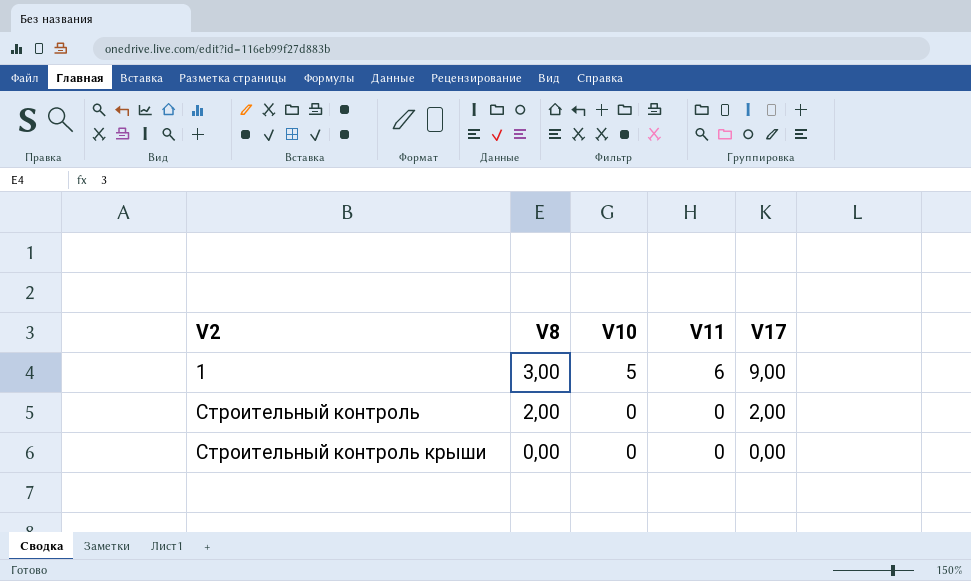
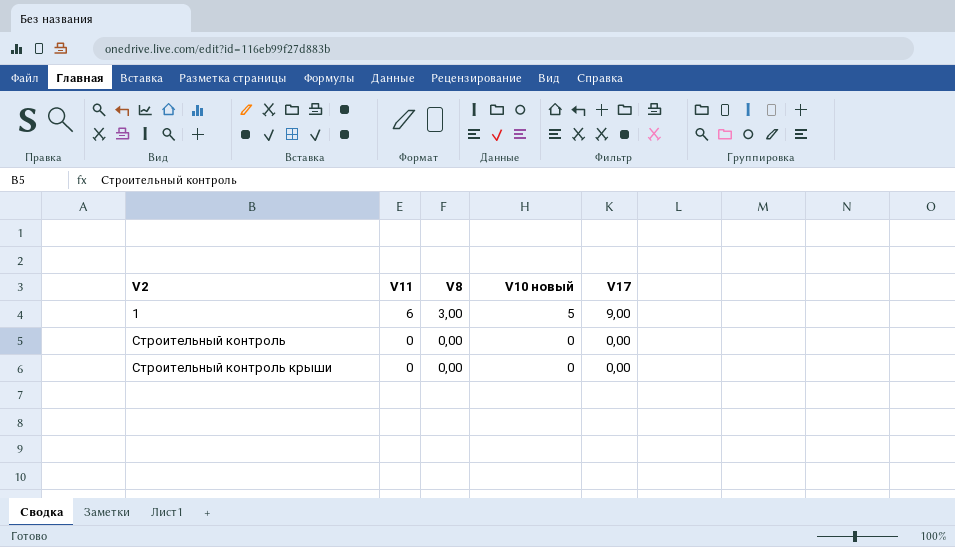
column V11 | position: 4 -> 2
column name: V10 -> V10 новый
Строительный контроль | V8: 2,00 -> 0,00
Строительный контроль | V17: 2,00 -> 0,00

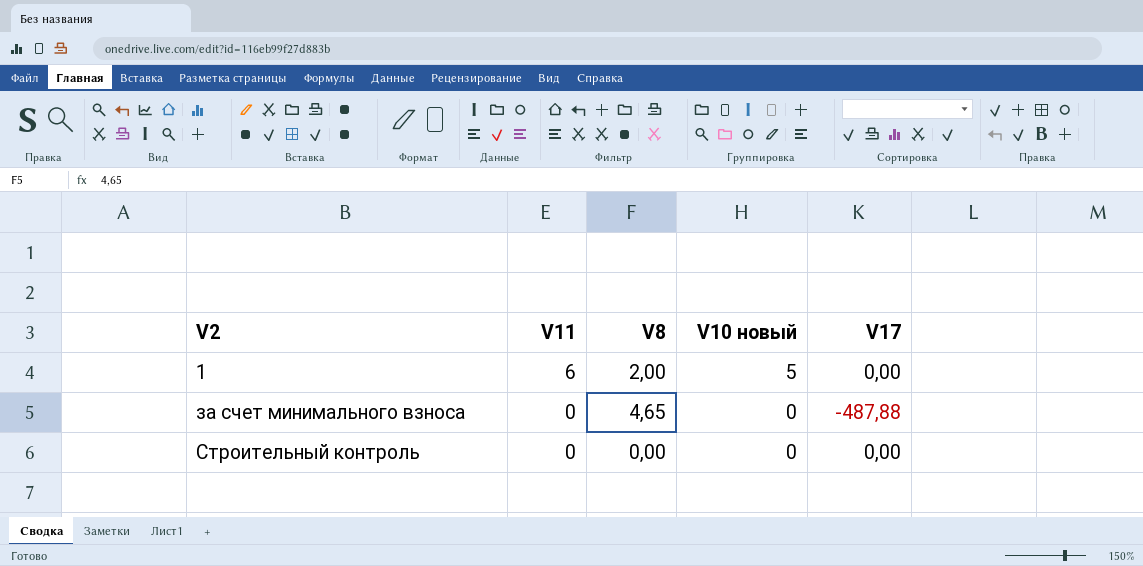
row Строительный контроль крыши: 0 | 0,00 | 0 | 0,00 -> none
1 | V8: 3,00 -> 2,00
1 | V17: 9,00 -> 0,00
row за счет минимального взноса: none -> 0 | 4,65 | 0 | -487,88

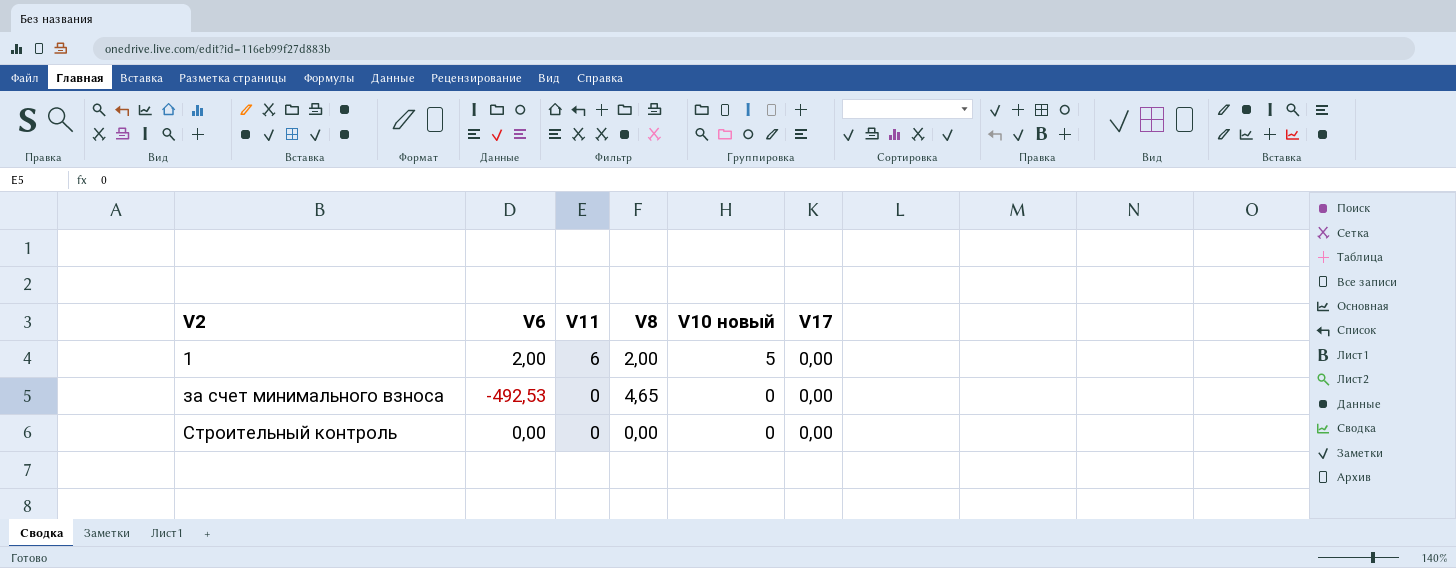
column V6 | position: none -> 2
за счет минимального взноса | V17: -487,88 -> 0,00

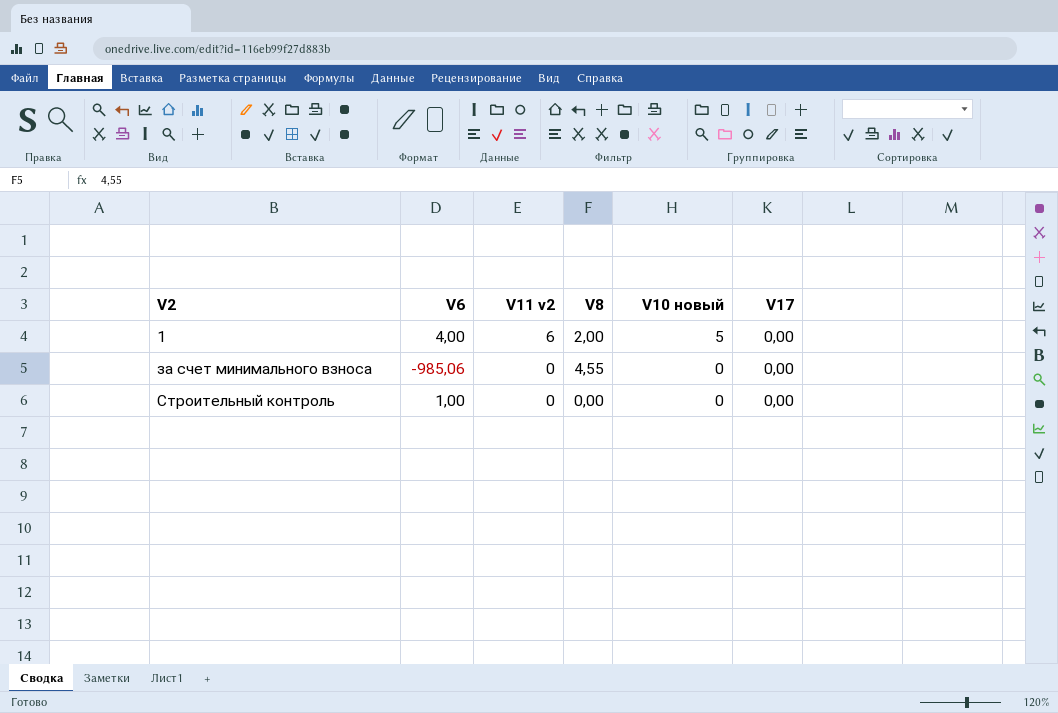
column name: V11 -> V11 v2
1 | V6: 2,00 -> 4,00
за счет минимального взноса | V6: -492,53 -> -985,06
за счет минимального взноса | V8: 4,65 -> 4,55
Строительный контроль | V6: 0,00 -> 1,00

